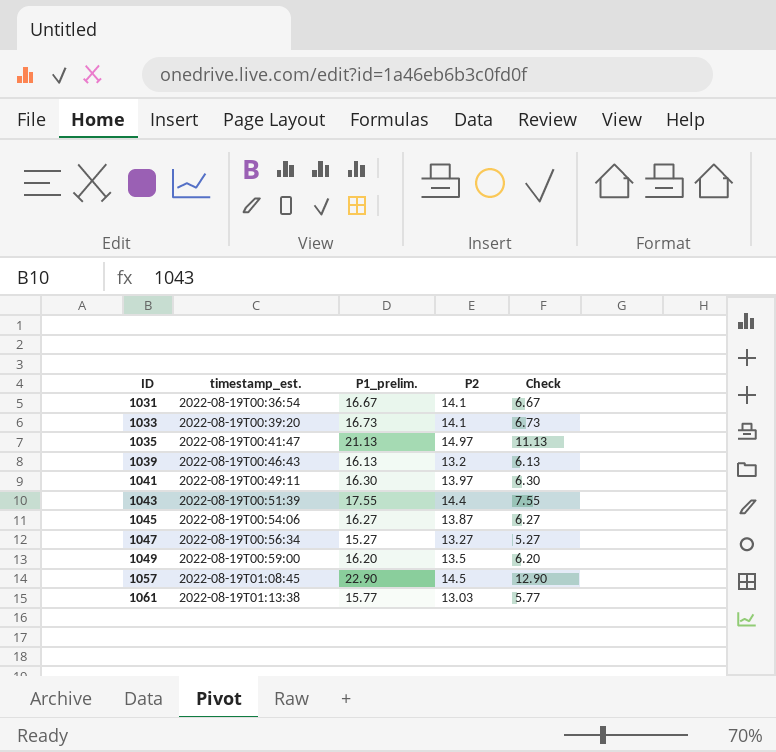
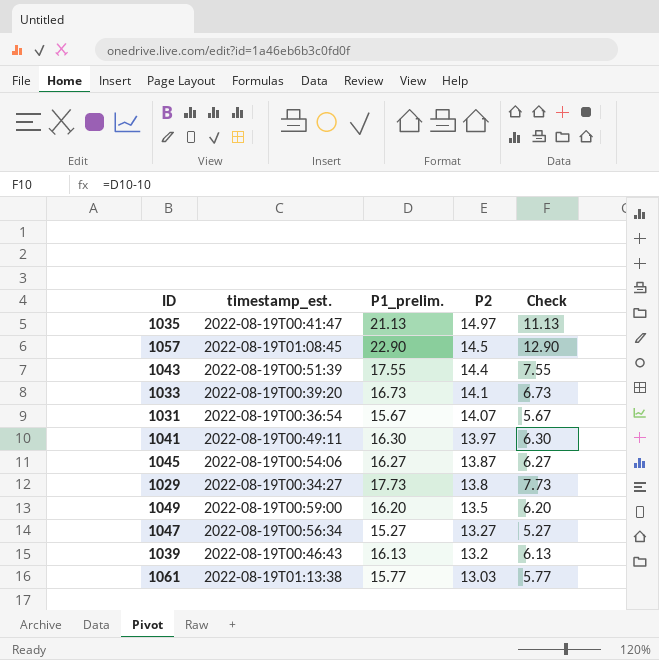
row order: ID ascending -> P2 descending
1031 | P1_prelim.: 16.67 -> 15.67
1031 | P2: 14.1 -> 14.07
1031 | Check: 6.67 -> 5.67
row 1029: none -> 2022-08-19T00:34:27 | 17.73 | 13.8 | 7.73

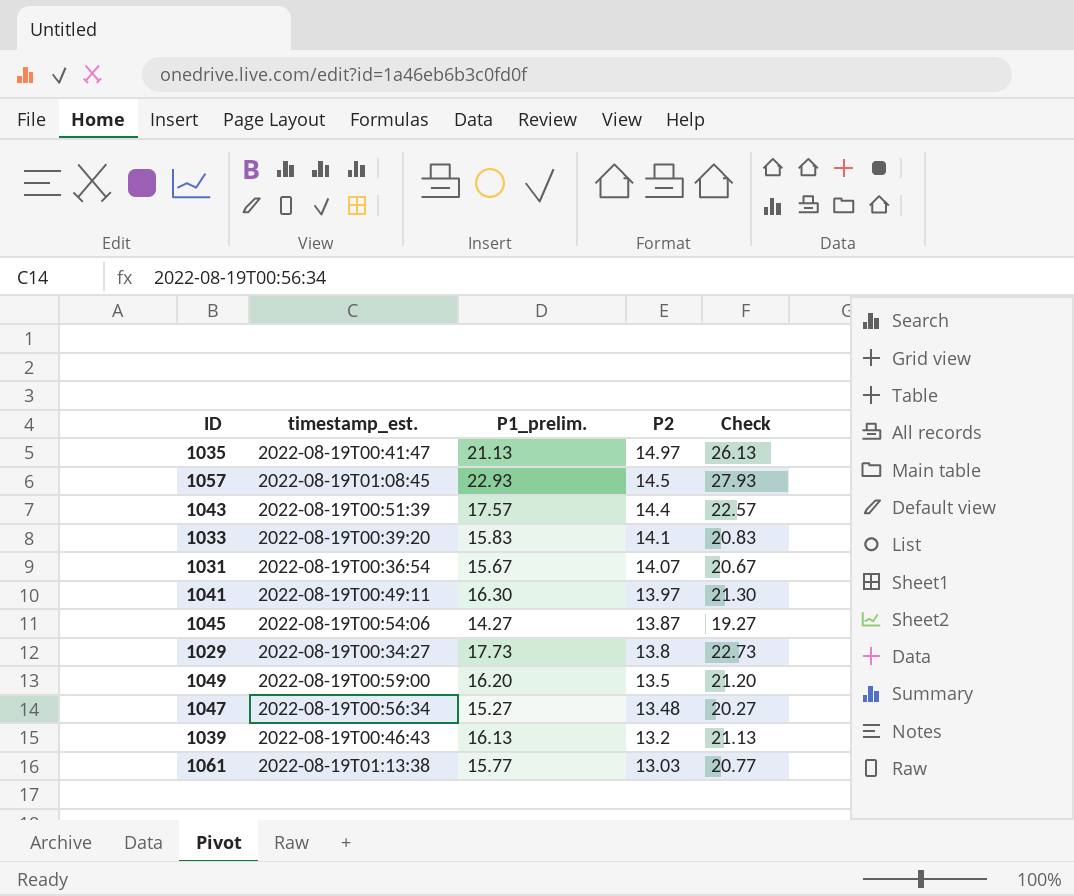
column Check | formula: [P1_prelim.] - 10 -> [P1_prelim.] + 5
1057 | P1_prelim.: 22.90 -> 22.93
1043 | P1_prelim.: 17.55 -> 17.57
1033 | P1_prelim.: 16.73 -> 15.83
1045 | P1_prelim.: 16.27 -> 14.27
1047 | P2: 13.27 -> 13.48

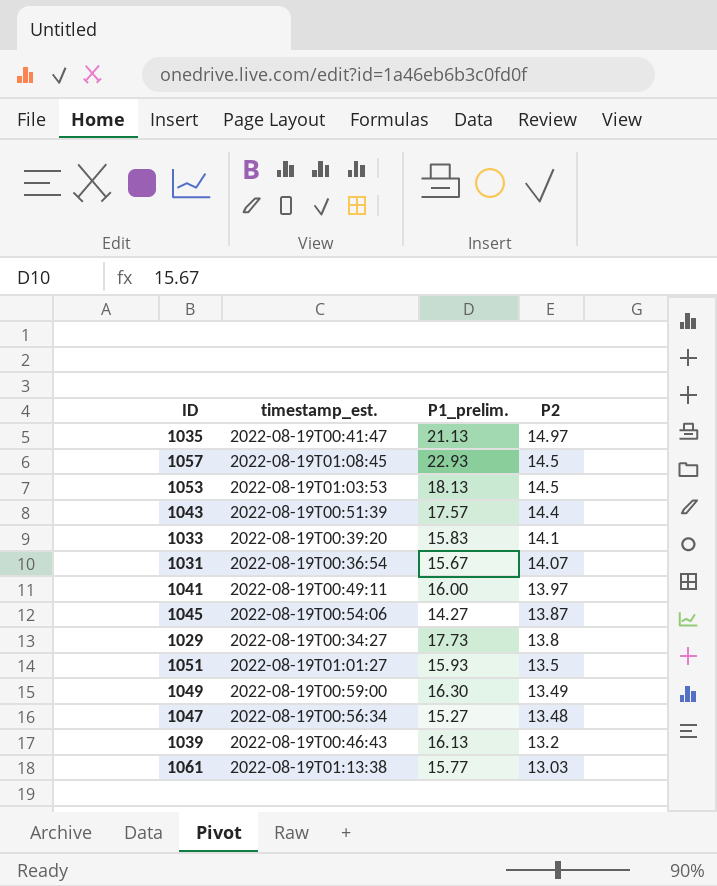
column Check | formula: [P1_prelim.] + 5 -> none
row 1053: none -> 2022-08-19T01:03:53 | 18.13 | 14.5
1041 | P1_prelim.: 16.30 -> 16.00
row 1051: none -> 2022-08-19T01:01:27 | 15.93 | 13.5
1049 | P1_prelim.: 16.20 -> 16.30
1049 | P2: 13.5 -> 13.49

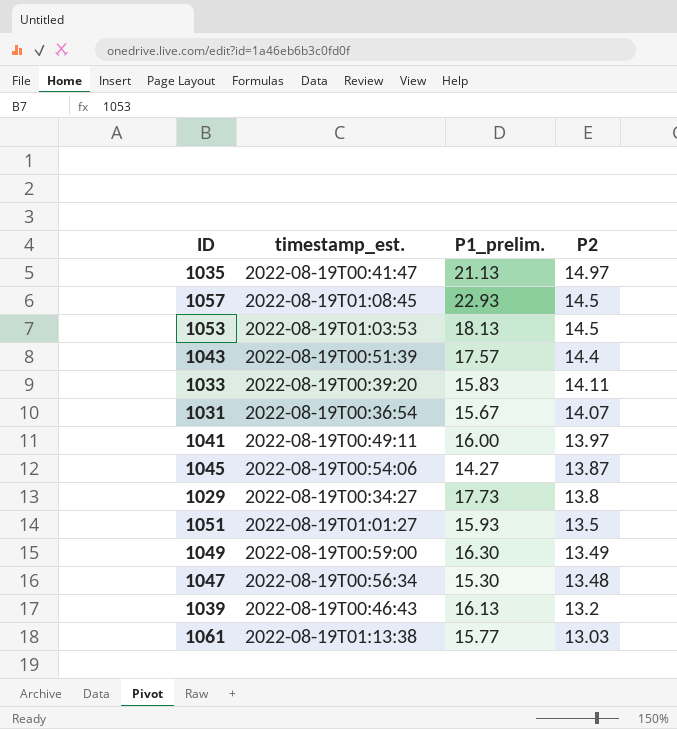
1033 | P2: 14.1 -> 14.11
1047 | P1_prelim.: 15.27 -> 15.30

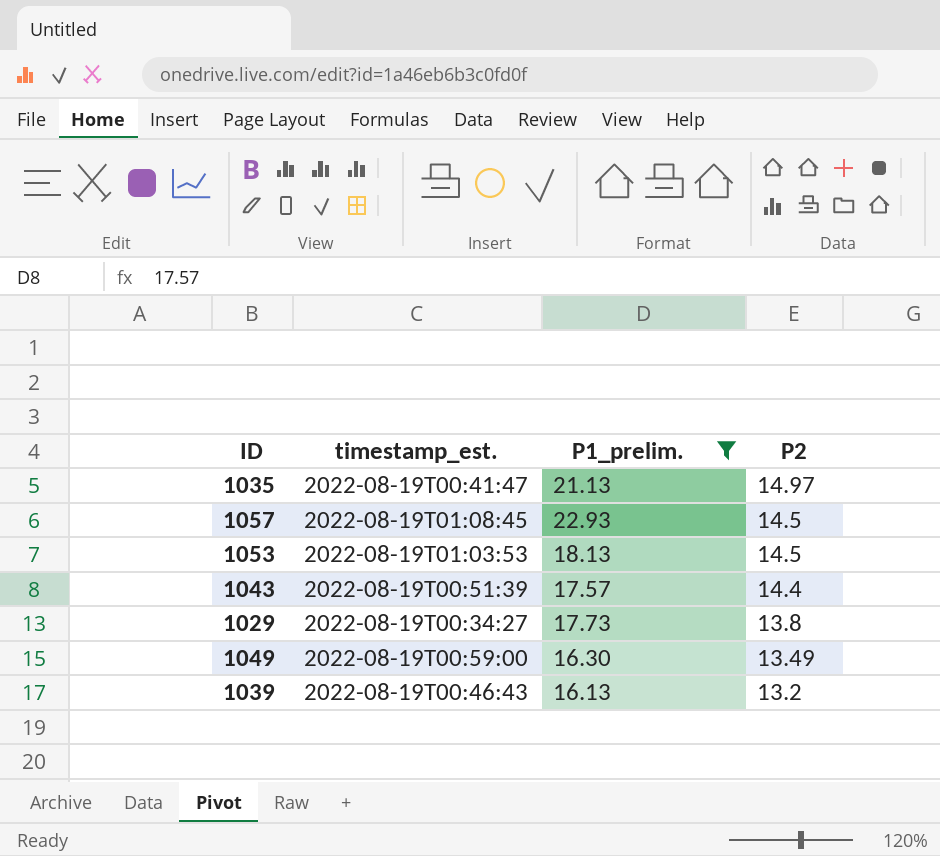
filter: none -> P1_prelim. >= 16.13

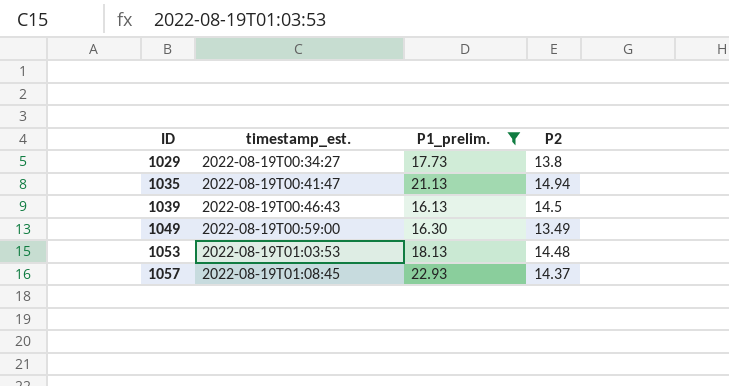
row order: P2 descending -> ID ascending
row 1043: 2022-08-19T00:51:39 | 17.57 | 14.4 -> none
1035 | P2: 14.97 -> 14.94
1039 | P2: 13.2 -> 14.5
1053 | P2: 14.5 -> 14.48
1057 | P2: 14.5 -> 14.37

